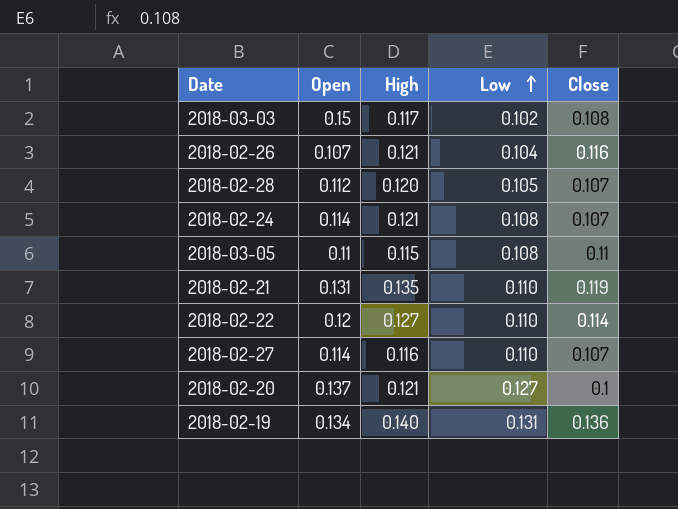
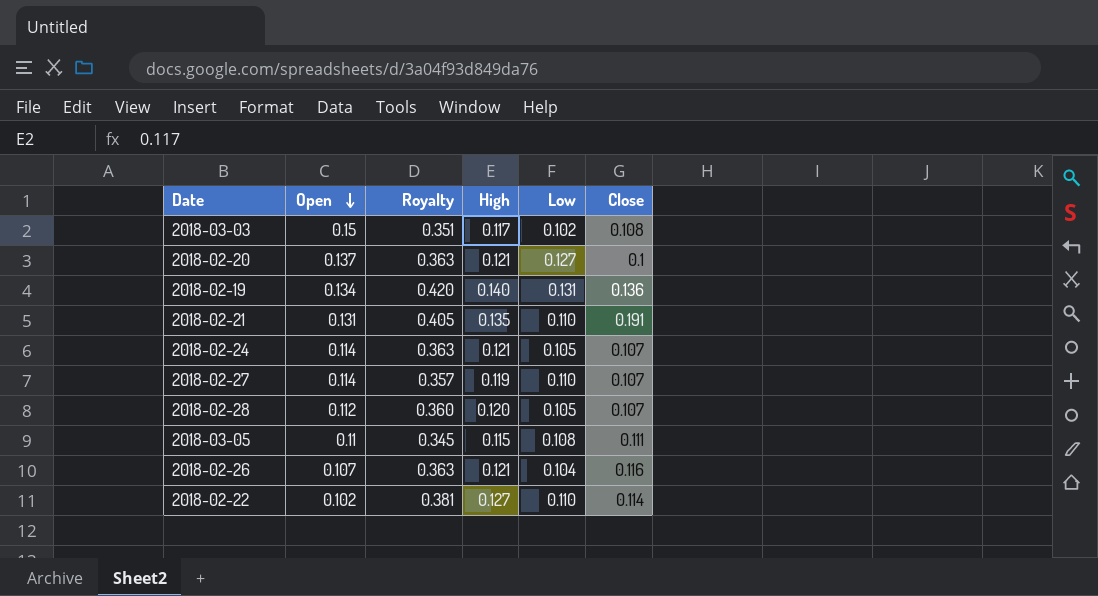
row order: Low ascending -> Open descending
column Royalty | formula: none -> [High] * 3
2018-02-21 | Close: 0.119 -> 0.191
2018-02-24 | Low: 0.108 -> 0.105
2018-02-27 | High: 0.116 -> 0.119
2018-03-05 | Close: 0.11 -> 0.111
2018-02-22 | Open: 0.12 -> 0.102

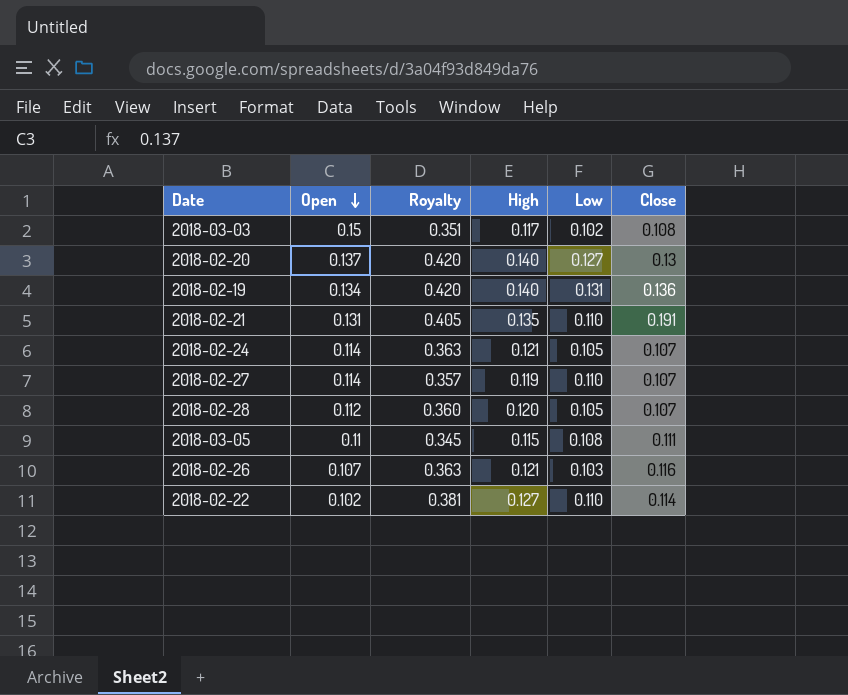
2018-02-20 | Royalty: 0.363 -> 0.420
2018-02-20 | High: 0.121 -> 0.140
2018-02-20 | Close: 0.1 -> 0.13
2018-02-26 | Low: 0.104 -> 0.103

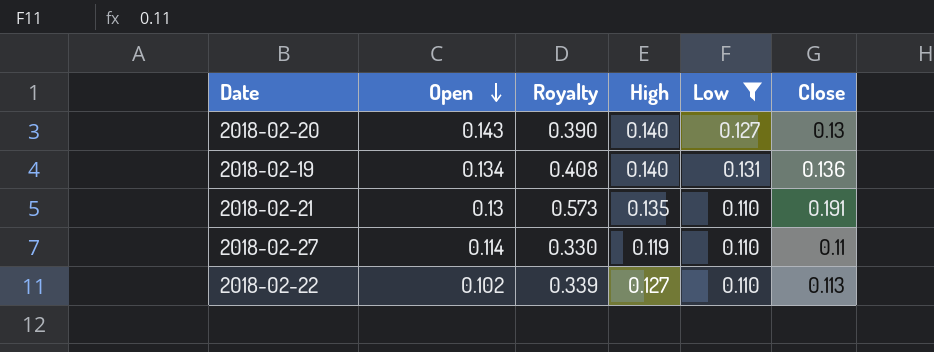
filter: none -> Low >= 0.110
column Royalty | formula: [High] * 3 -> [Close] * 3
2018-02-20 | Open: 0.137 -> 0.143
2018-02-21 | Open: 0.131 -> 0.13
2018-02-27 | Close: 0.107 -> 0.11
2018-02-22 | Close: 0.114 -> 0.113

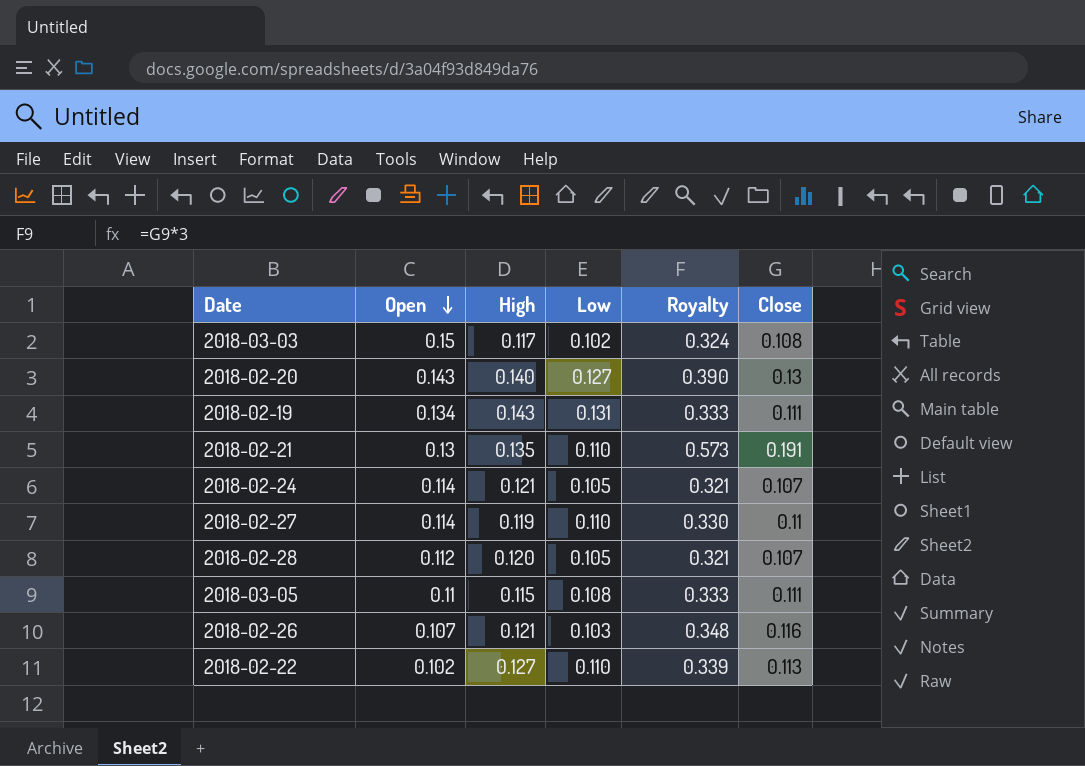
filter: Low >= 0.110 -> none
column Royalty | position: 3 -> 5
2018-02-19 | High: 0.140 -> 0.143
2018-02-19 | Royalty: 0.408 -> 0.333
2018-02-19 | Close: 0.136 -> 0.111

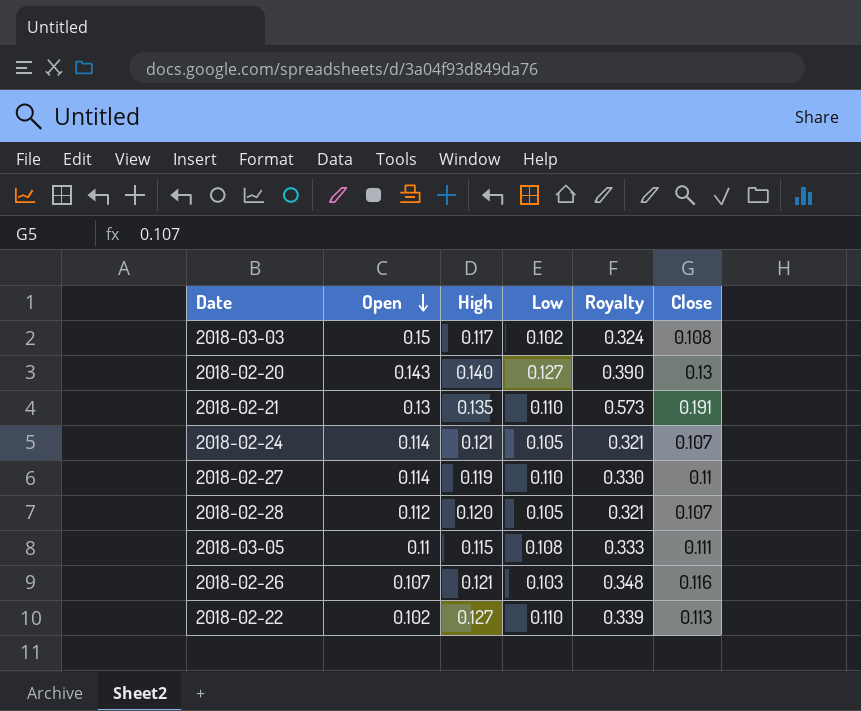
row 2018-02-19: 0.134 | 0.143 | 0.131 | 0.333 | 0.111 -> none

